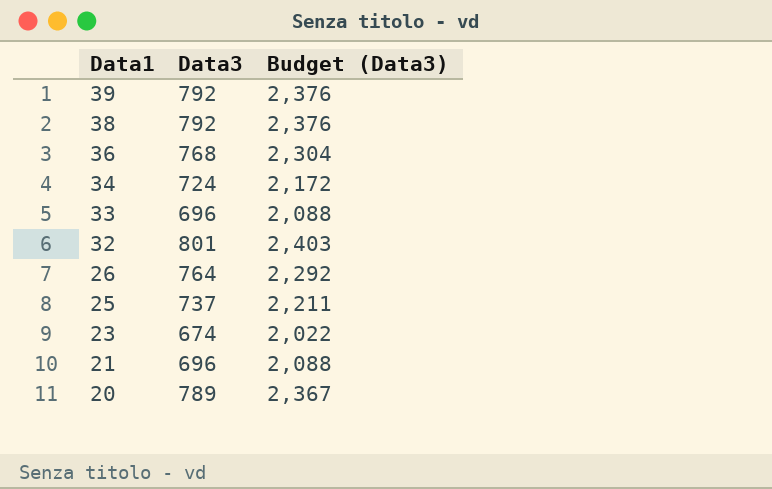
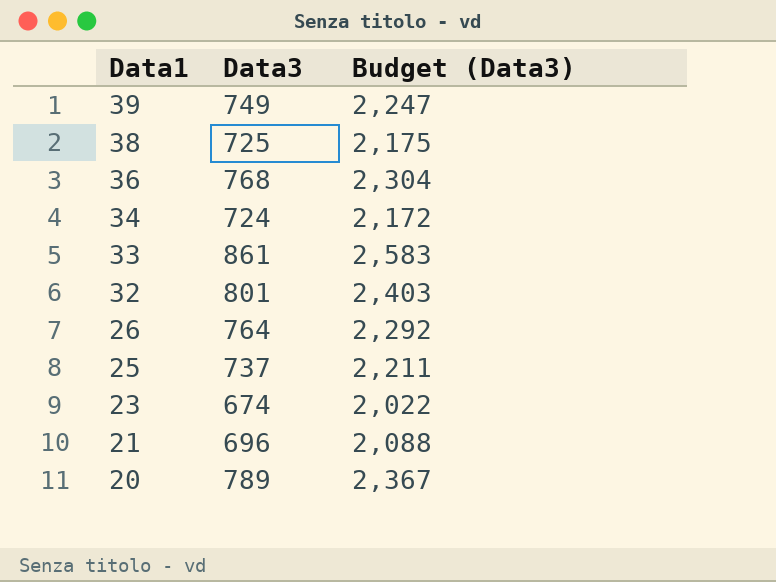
39 | Data3: 792 -> 749
39 | Budget (Data3): 2,376 -> 2,247
38 | Data3: 792 -> 725
38 | Budget (Data3): 2,376 -> 2,175
33 | Data3: 696 -> 861
33 | Budget (Data3): 2,088 -> 2,583

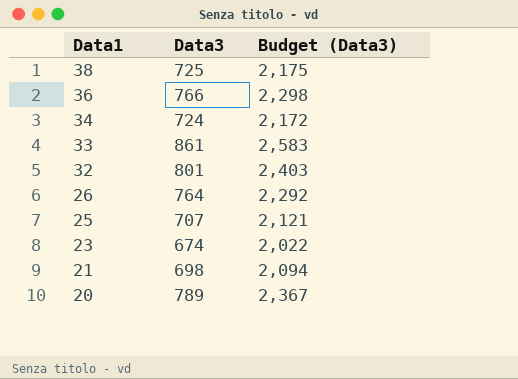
row 39: 749 | 2,247 -> none
36 | Data3: 768 -> 766
36 | Budget (Data3): 2,304 -> 2,298
25 | Data3: 737 -> 707
25 | Budget (Data3): 2,211 -> 2,121
21 | Data3: 696 -> 698
21 | Budget (Data3): 2,088 -> 2,094

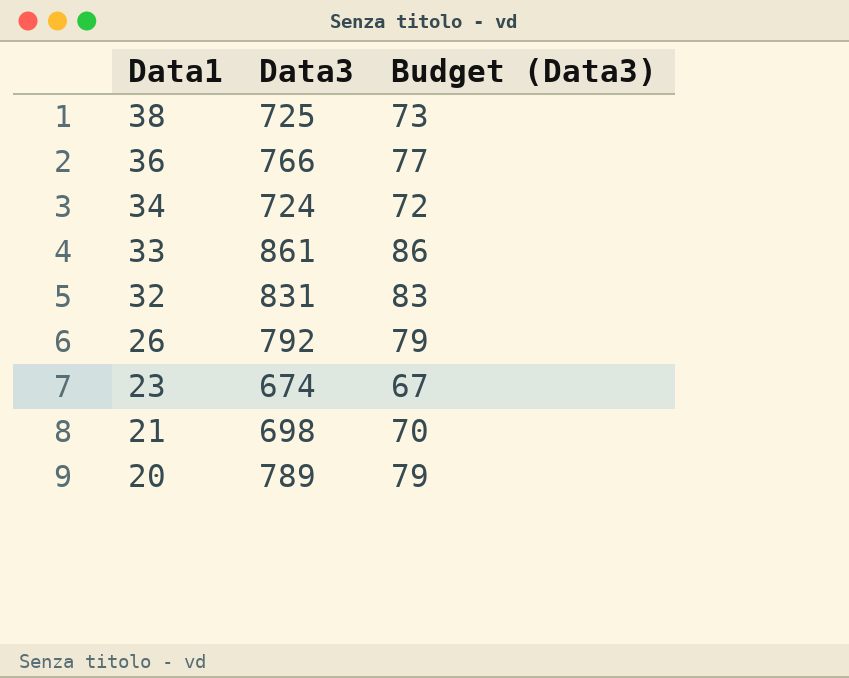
column Budget (Data3) | formula: [Data3] * 3 -> [Data3] * 0.1
row 25: 707 | 2,121 -> none
32 | Data3: 801 -> 831
26 | Data3: 764 -> 792

